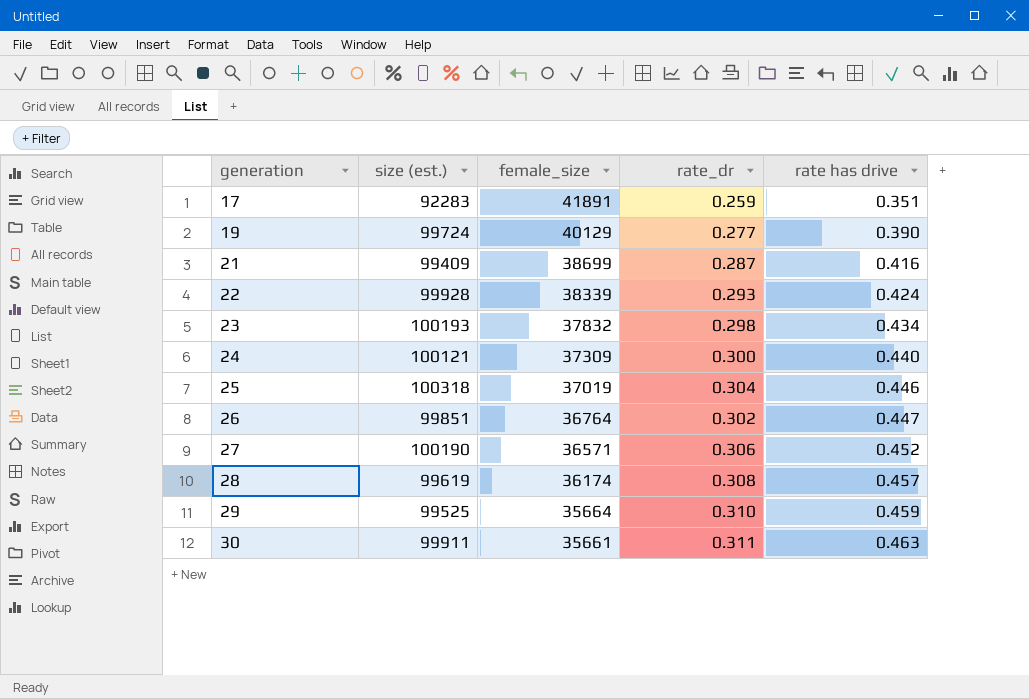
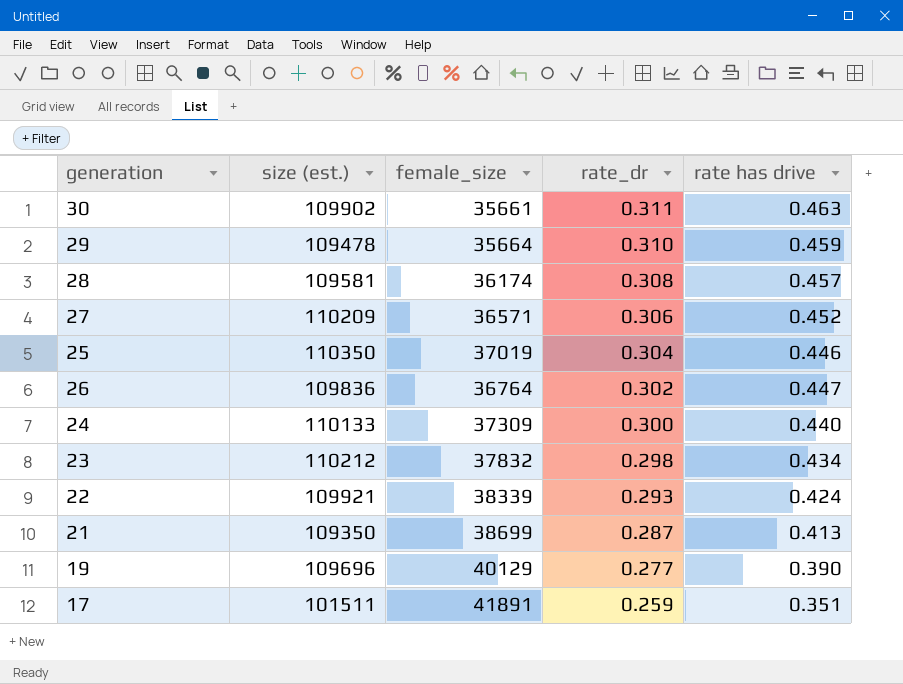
row order: generation ascending -> rate_dr descending
30 | size (est.): 99911 -> 109902
29 | size (est.): 99525 -> 109478
28 | size (est.): 99619 -> 109581
27 | size (est.): 100190 -> 110209
25 | size (est.): 100318 -> 110350
26 | size (est.): 99851 -> 109836
24 | size (est.): 100121 -> 110133
23 | size (est.): 100193 -> 110212
22 | size (est.): 99928 -> 109921
21 | size (est.): 99409 -> 109350
21 | rate has drive: 0.416 -> 0.413
19 | size (est.): 99724 -> 109696
17 | size (est.): 92283 -> 101511

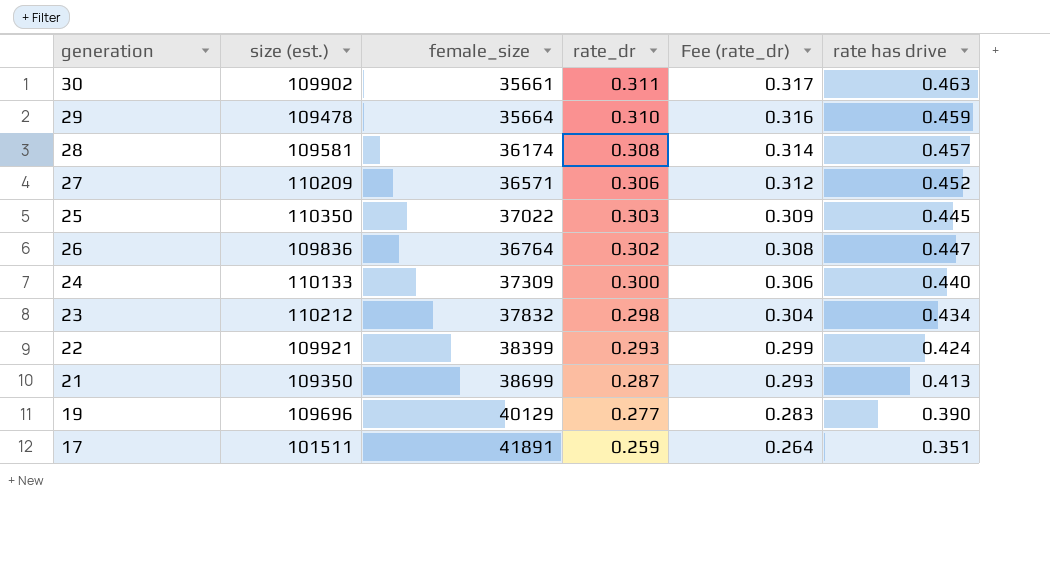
column Fee (rate_dr) | formula: none -> [rate_dr] * 1.02
25 | female_size: 37019 -> 37022
25 | rate_dr: 0.304 -> 0.303
25 | rate has drive: 0.446 -> 0.445
22 | female_size: 38339 -> 38399

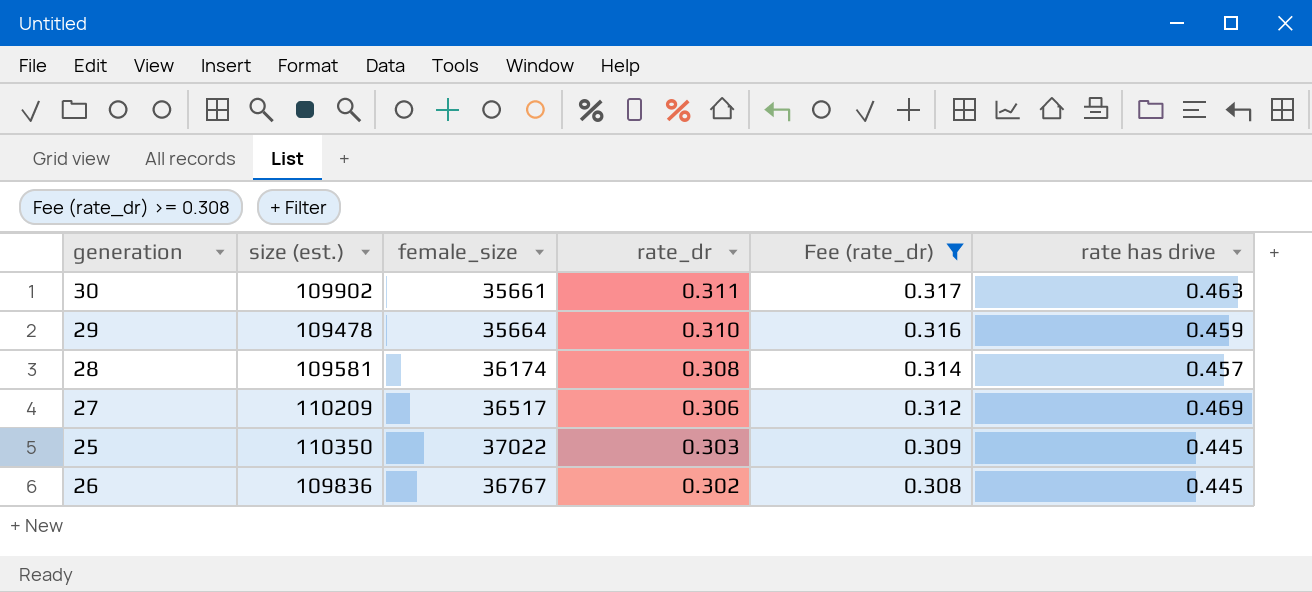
filter: none -> Fee (rate_dr) >= 0.308
27 | female_size: 36571 -> 36517
27 | rate has drive: 0.452 -> 0.469
26 | female_size: 36764 -> 36767
26 | rate has drive: 0.447 -> 0.445

